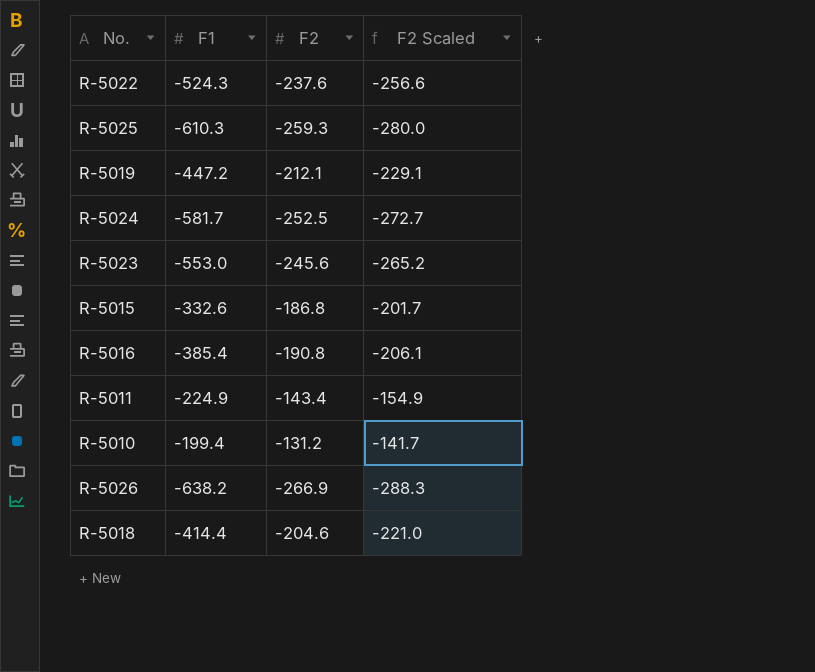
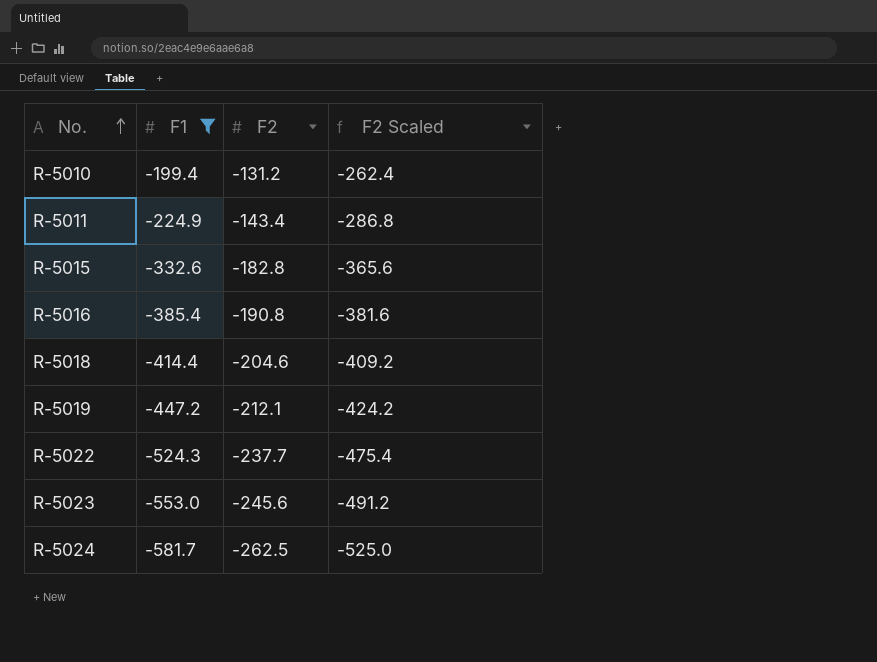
filter: none -> F1 >= -581.7
row order: none -> No. ascending
column F2 Scaled | formula: [F2] * 1.08 -> [F2] * 2
R-5015 | F2: -186.8 -> -182.8
R-5022 | F2: -237.6 -> -237.7
R-5024 | F2: -252.5 -> -262.5

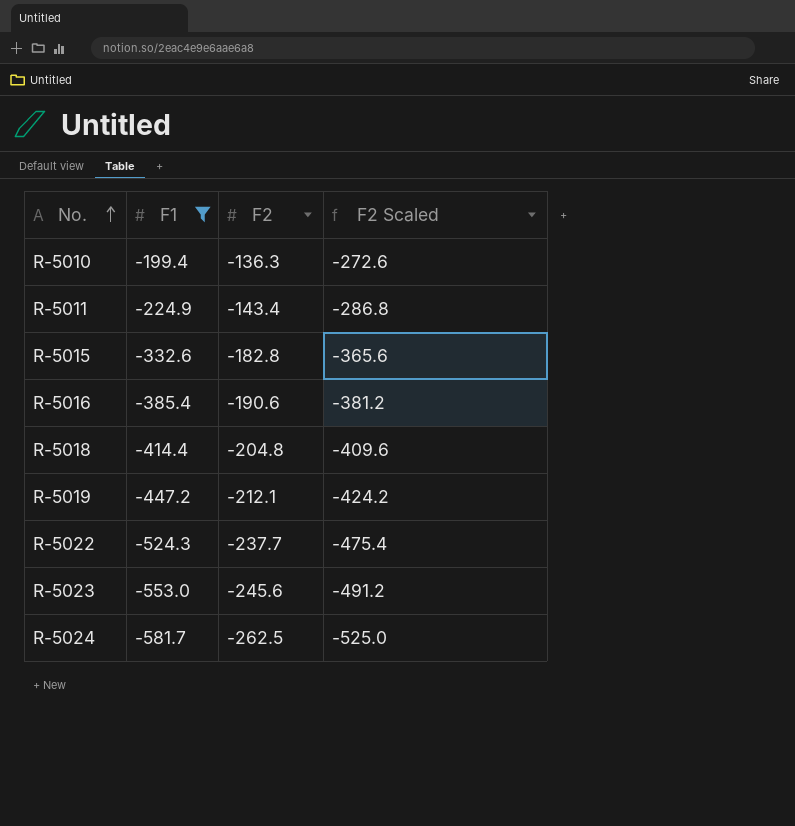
R-5010 | F2: -131.2 -> -136.3
R-5010 | F2 Scaled: -262.4 -> -272.6
R-5016 | F2: -190.8 -> -190.6
R-5016 | F2 Scaled: -381.6 -> -381.2
R-5018 | F2: -204.6 -> -204.8
R-5018 | F2 Scaled: -409.2 -> -409.6

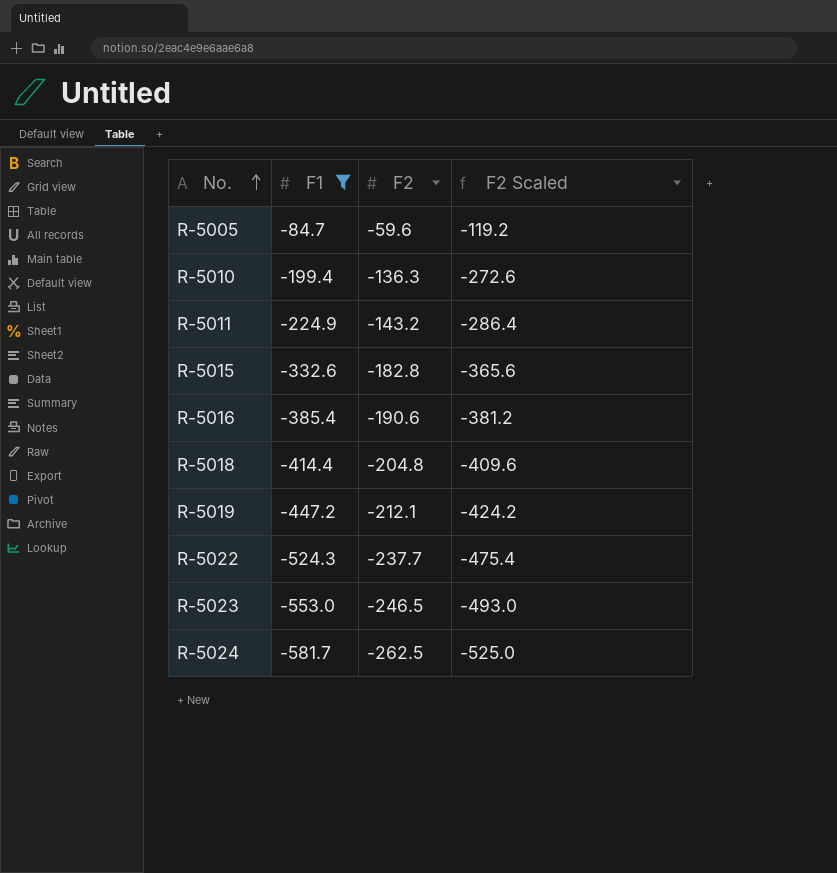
row R-5005: none -> -84.7 | -59.6 | -119.2
R-5011 | F2: -143.4 -> -143.2
R-5011 | F2 Scaled: -286.8 -> -286.4
R-5023 | F2: -245.6 -> -246.5
R-5023 | F2 Scaled: -491.2 -> -493.0

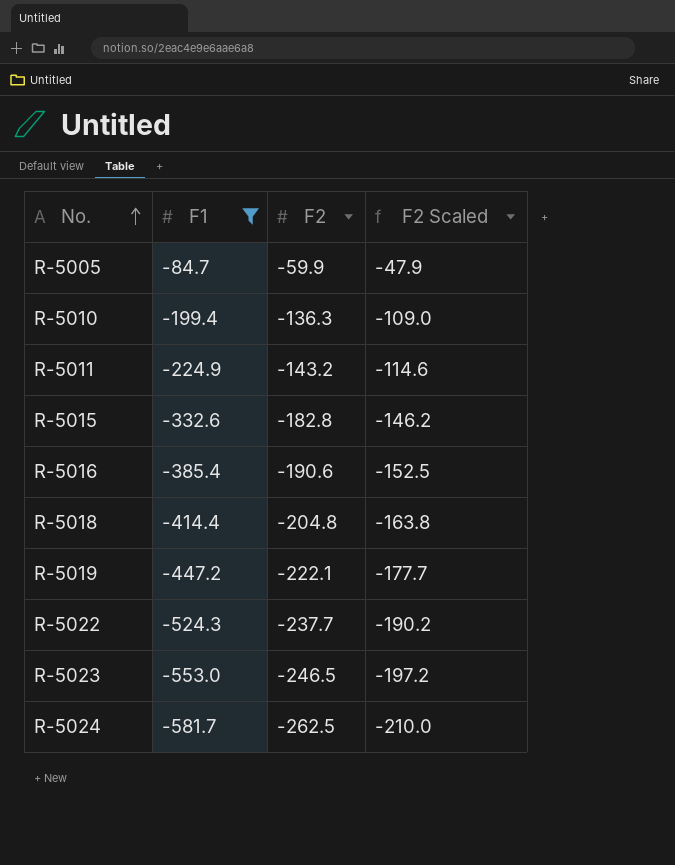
column F2 Scaled | formula: [F2] * 2 -> [F2] * 0.8
R-5005 | F2: -59.6 -> -59.9
R-5019 | F2: -212.1 -> -222.1

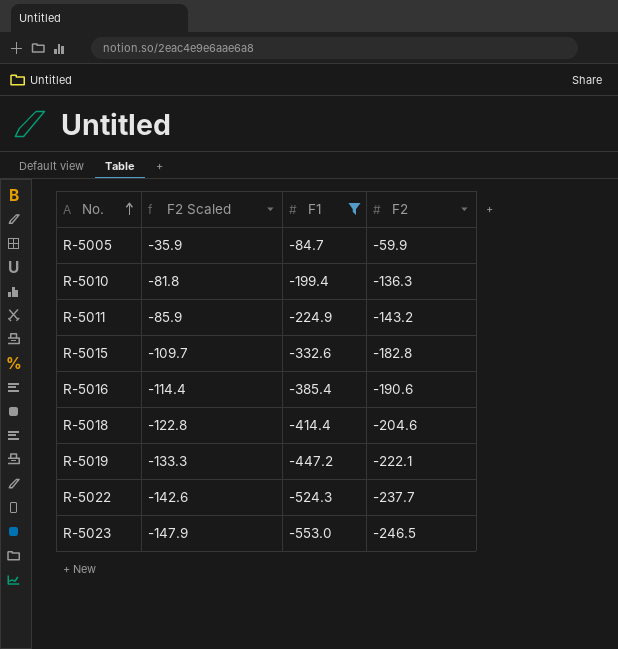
column F2 Scaled | formula: [F2] * 0.8 -> [F2] * 0.6
column F2 Scaled | position: 4 -> 2
row R-5024: -581.7 | -262.5 | -210.0 -> none
R-5018 | F2: -204.8 -> -204.6

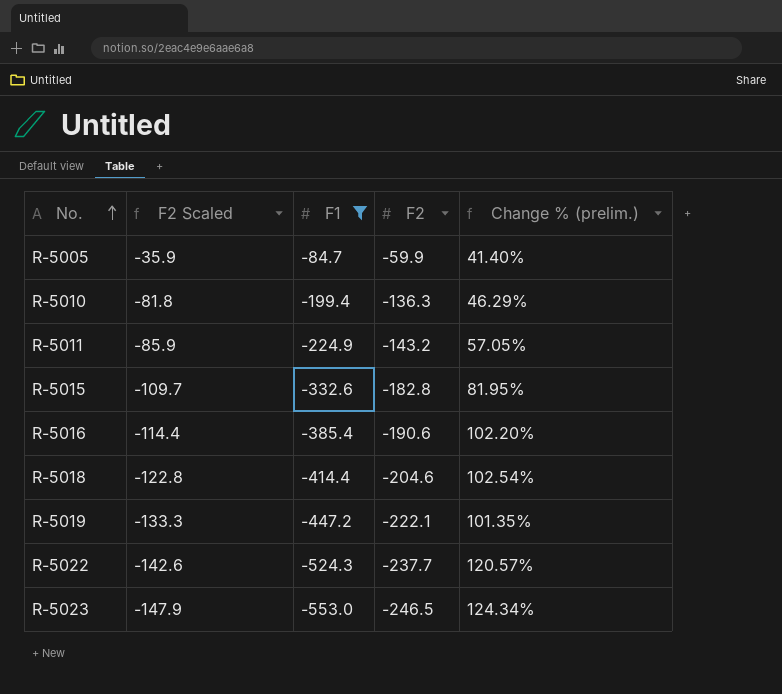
column Change % (prelim.) | formula: none -> ([F1] - [F2]) / [F2]

